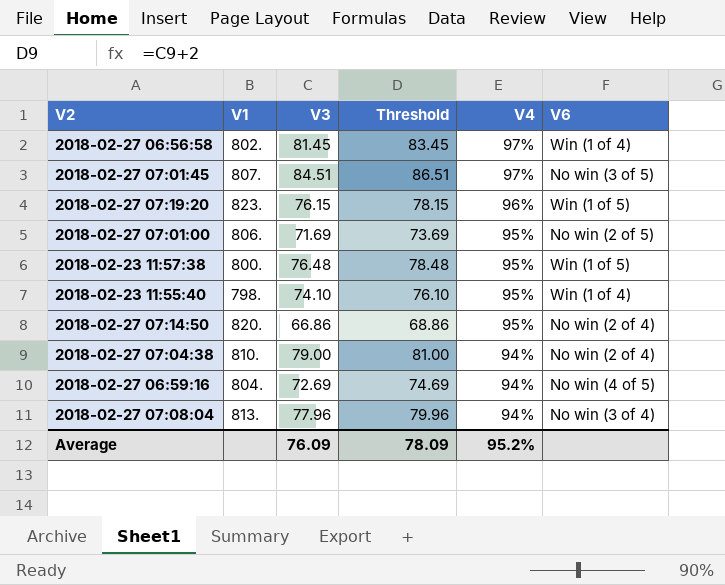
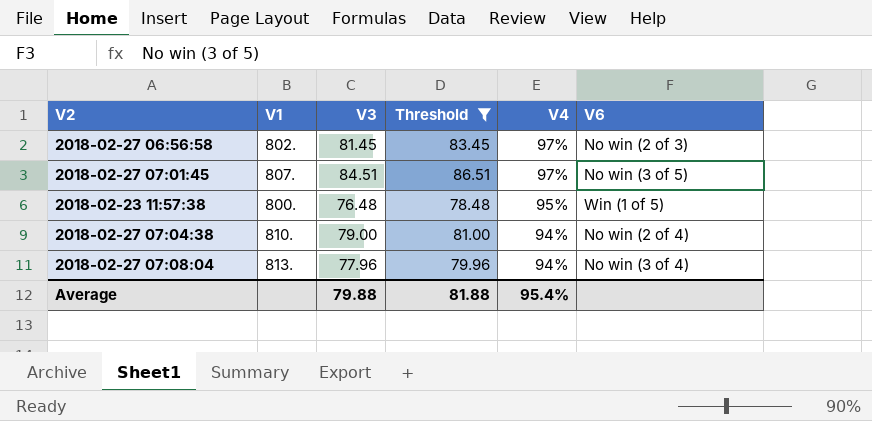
filter: none -> Threshold >= 78.48
2018-02-27 06:56:58 | V6: Win (1 of 4) -> No win (2 of 3)
Average | V3: 76.09 -> 79.88
Average | Threshold: 78.09 -> 81.88
Average | V4: 95.2% -> 95.4%

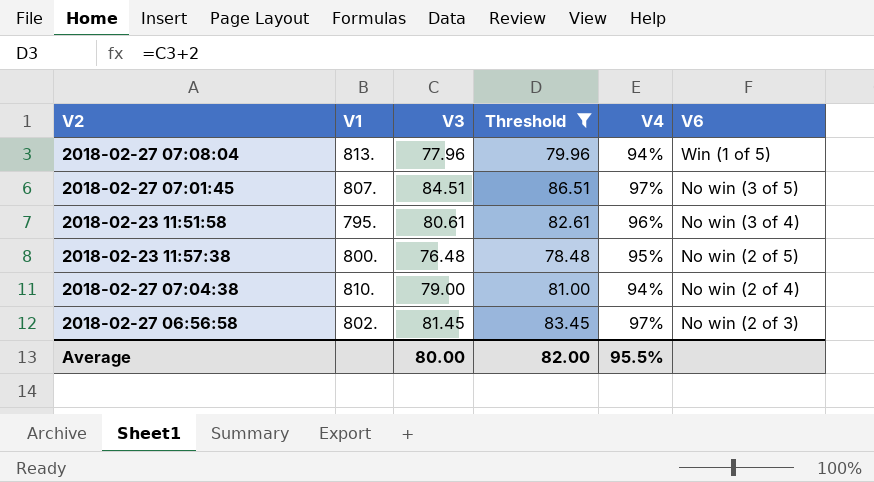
row order: V4 descending -> V6 descending
2018-02-27 07:08:04 | V6: No win (3 of 4) -> Win (1 of 5)
row 2018-02-23 11:51:58: none -> 795. | 80.61 | 82.61 | 96% | No win (3 of 4)
2018-02-23 11:57:38 | V6: Win (1 of 5) -> No win (2 of 5)
Average | V3: 79.88 -> 80.00
Average | Threshold: 81.88 -> 82.00
Average | V4: 95.4% -> 95.5%

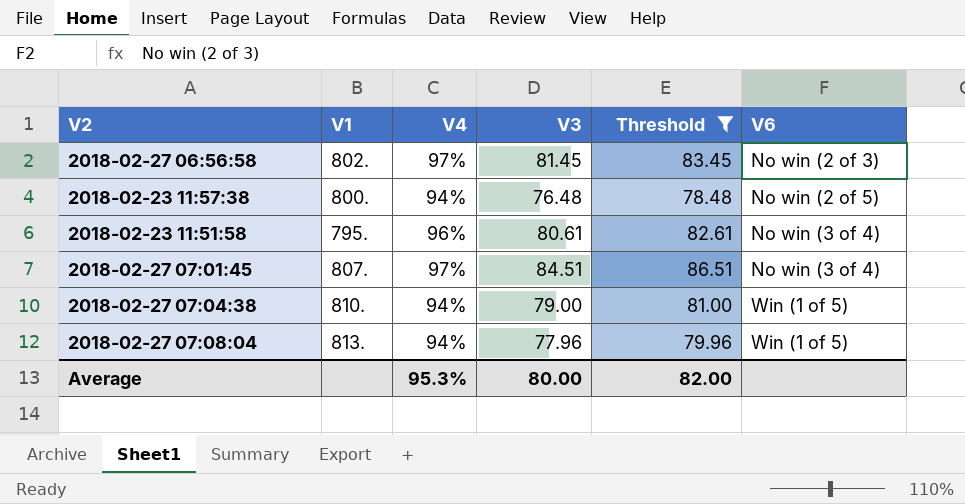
row order: V6 descending -> V6 ascending
column V4 | position: 5 -> 3
2018-02-23 11:57:38 | V4: 95% -> 94%
2018-02-27 07:01:45 | V6: No win (3 of 5) -> No win (3 of 4)
2018-02-27 07:04:38 | V6: No win (2 of 4) -> Win (1 of 5)
Average | V4: 95.5% -> 95.3%

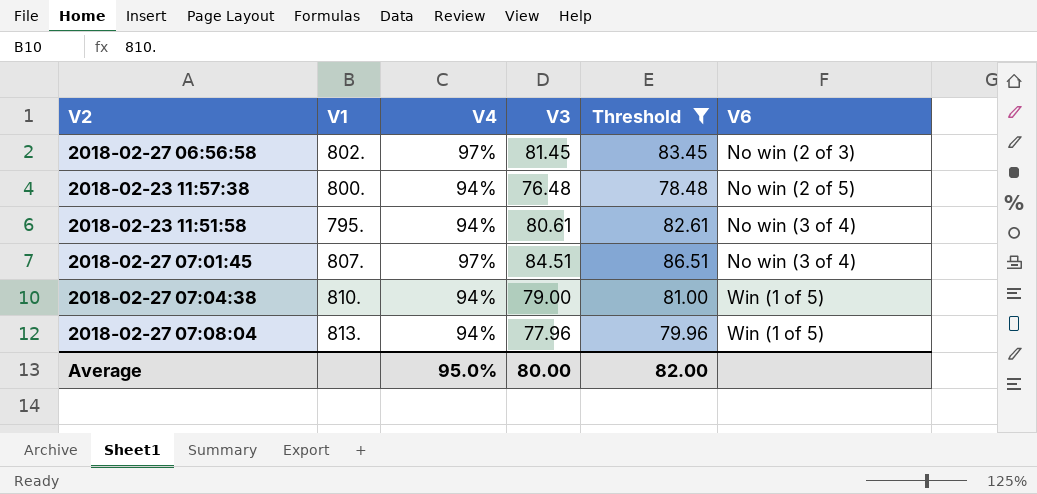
2018-02-23 11:51:58 | V4: 96% -> 94%
Average | V4: 95.3% -> 95.0%

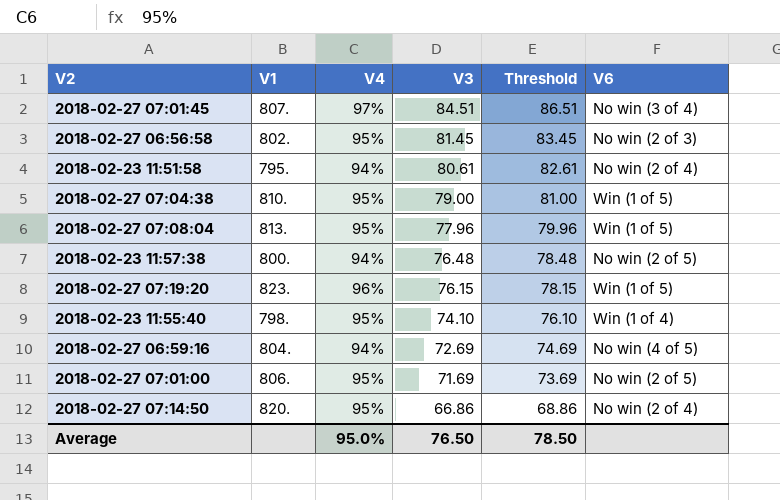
filter: Threshold >= 78.48 -> none
row order: V6 ascending -> V3 descending
2018-02-27 06:56:58 | V4: 97% -> 95%
2018-02-23 11:51:58 | V6: No win (3 of 4) -> No win (2 of 4)
2018-02-27 07:04:38 | V4: 94% -> 95%
2018-02-27 07:08:04 | V4: 94% -> 95%
Average | V3: 80.00 -> 76.50
Average | Threshold: 82.00 -> 78.50

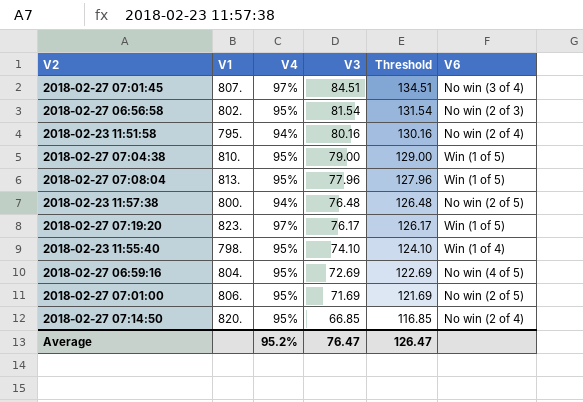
column Threshold | formula: [V3] + 2 -> [V3] + 50
2018-02-27 06:56:58 | V3: 81.45 -> 81.54
2018-02-23 11:51:58 | V3: 80.61 -> 80.16
2018-02-27 07:19:20 | V4: 96% -> 97%
2018-02-27 07:19:20 | V3: 76.15 -> 76.17
2018-02-27 06:59:16 | V4: 94% -> 95%
2018-02-27 07:14:50 | V3: 66.86 -> 66.85
Average | V4: 95.0% -> 95.2%
Average | V3: 76.50 -> 76.47
Average | Threshold: 78.50 -> 126.47

